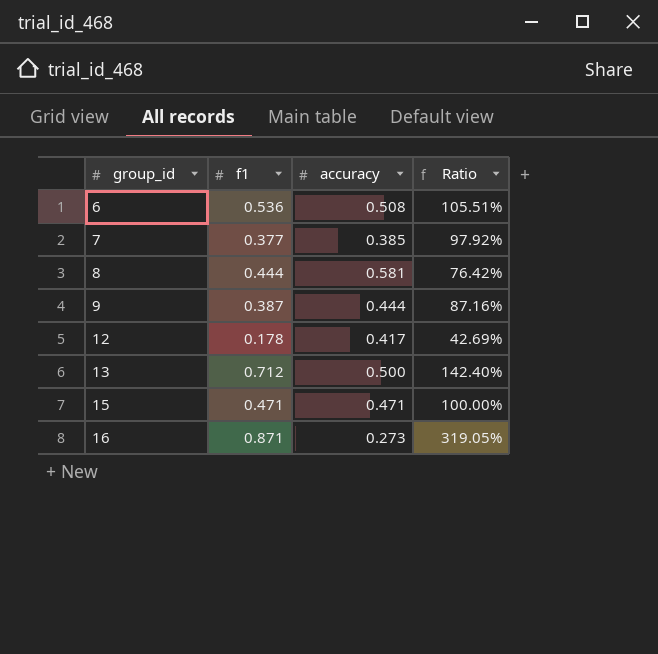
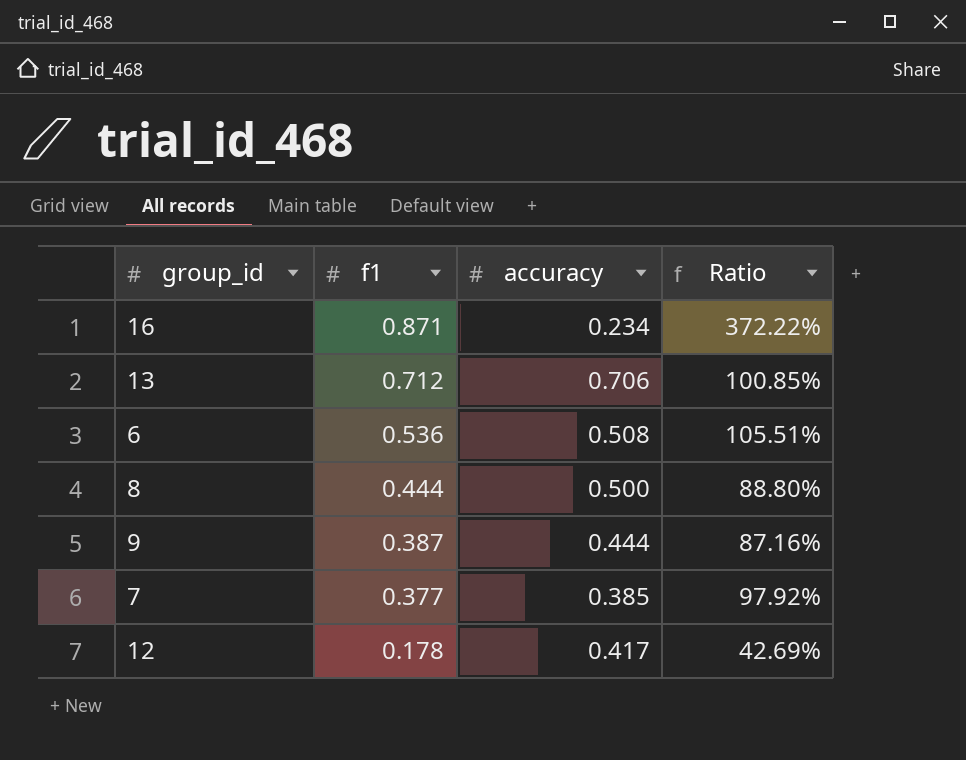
row order: group_id ascending -> f1 descending
row 15: 0.471 | 0.471 | 100.00% -> none
16 | accuracy: 0.273 -> 0.234
16 | Ratio: 319.05% -> 372.22%
13 | accuracy: 0.500 -> 0.706
13 | Ratio: 142.40% -> 100.85%
8 | accuracy: 0.581 -> 0.500
8 | Ratio: 76.42% -> 88.80%

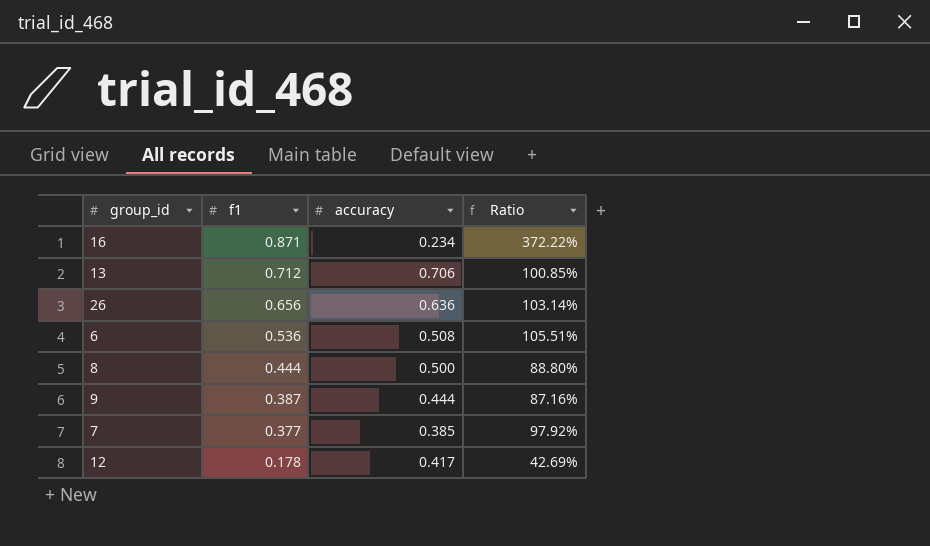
row 26: none -> 0.656 | 0.636 | 103.14%

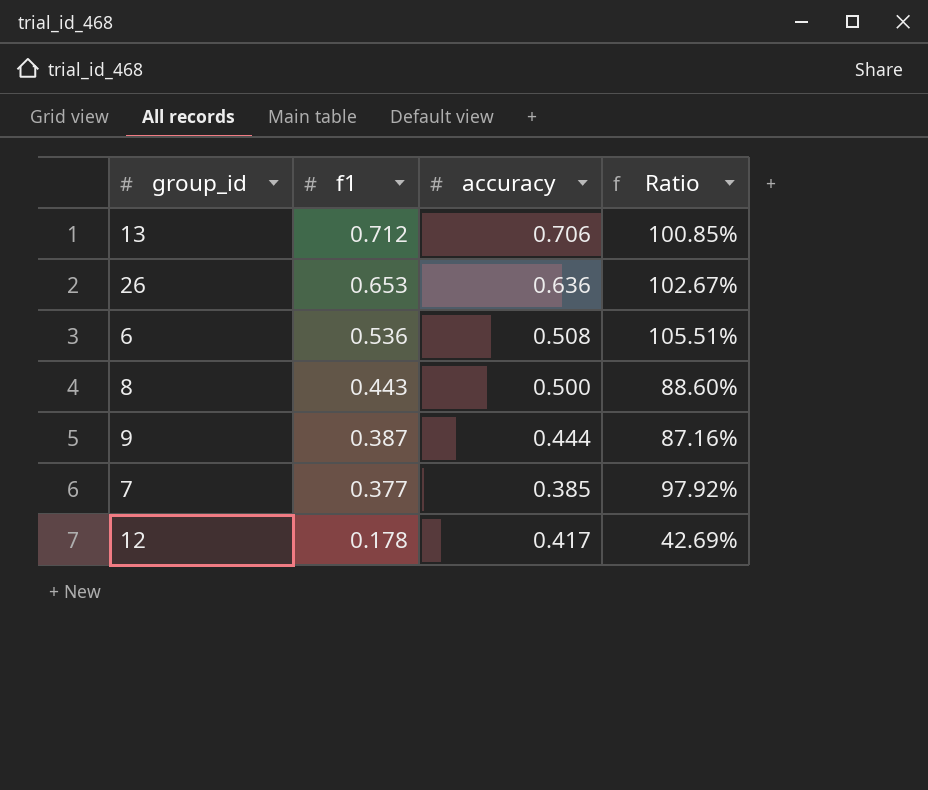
row 16: 0.871 | 0.234 | 372.22% -> none
26 | f1: 0.656 -> 0.653
26 | Ratio: 103.14% -> 102.67%
8 | f1: 0.444 -> 0.443
8 | Ratio: 88.80% -> 88.60%

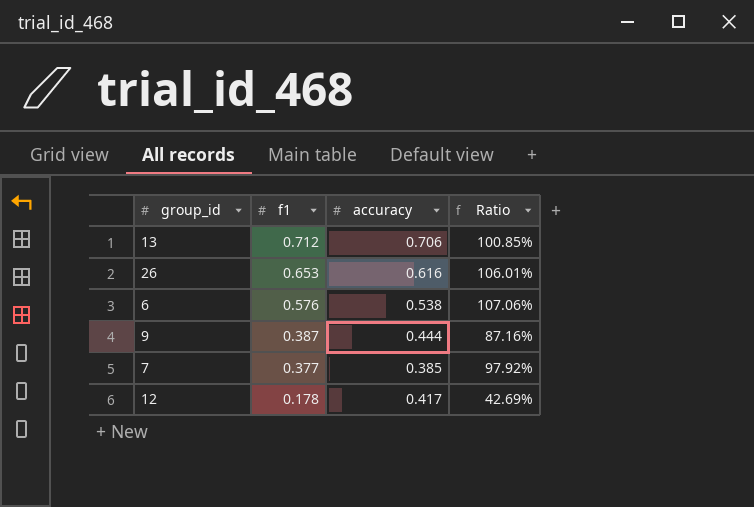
row 8: 0.443 | 0.500 | 88.60% -> none
26 | accuracy: 0.636 -> 0.616
26 | Ratio: 102.67% -> 106.01%
6 | f1: 0.536 -> 0.576
6 | accuracy: 0.508 -> 0.538
6 | Ratio: 105.51% -> 107.06%

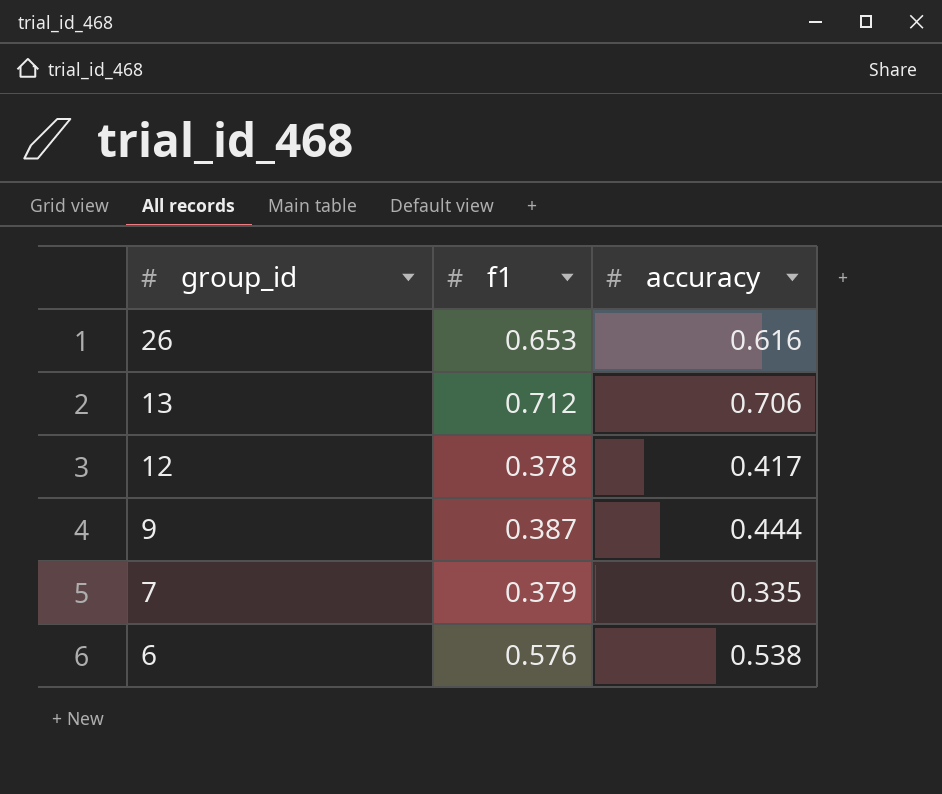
row order: f1 descending -> group_id descending
column Ratio | formula: [f1] / [accuracy] -> none
12 | f1: 0.178 -> 0.378
7 | f1: 0.377 -> 0.379
7 | accuracy: 0.385 -> 0.335

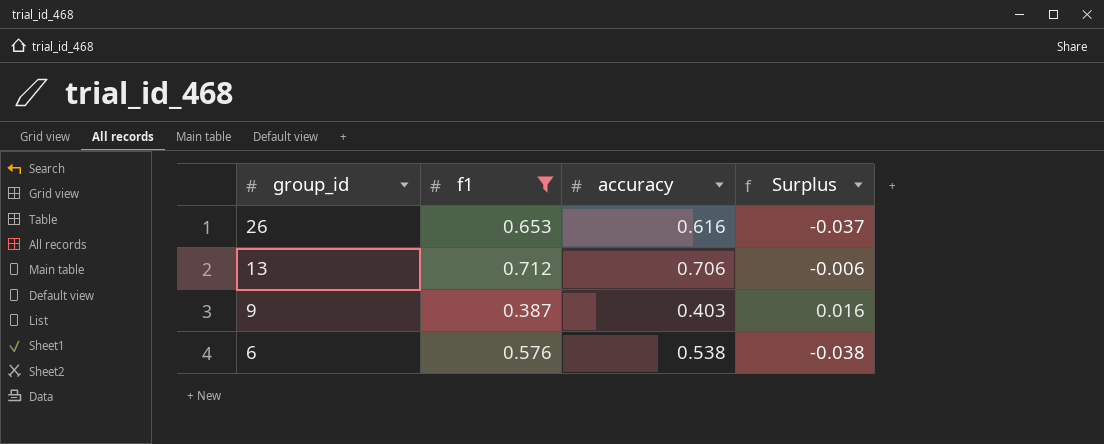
filter: none -> f1 >= 0.387
column Surplus | formula: none -> [accuracy] - [f1]
9 | accuracy: 0.444 -> 0.403

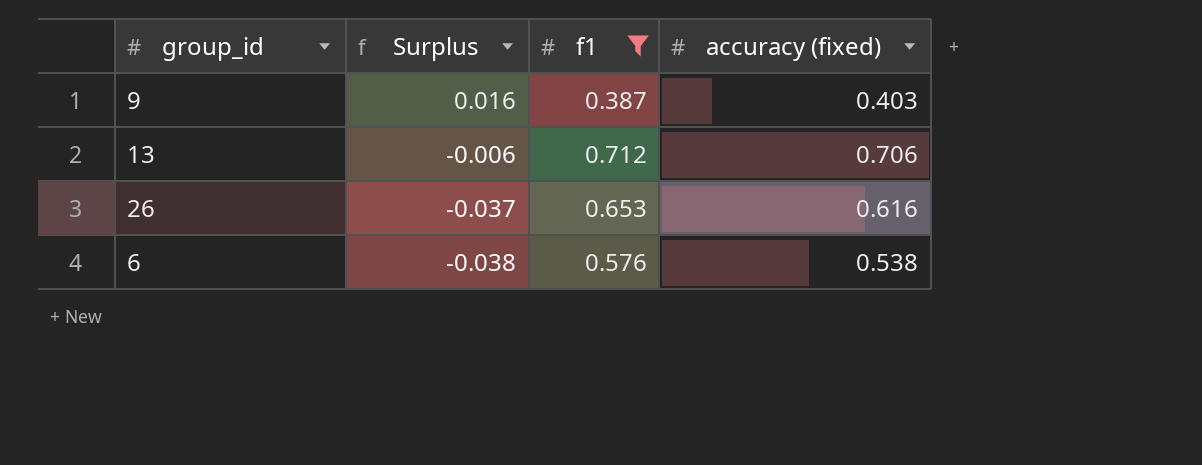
row order: group_id descending -> Surplus descending
column Surplus | position: 4 -> 2
column name: accuracy -> accuracy (fixed)

